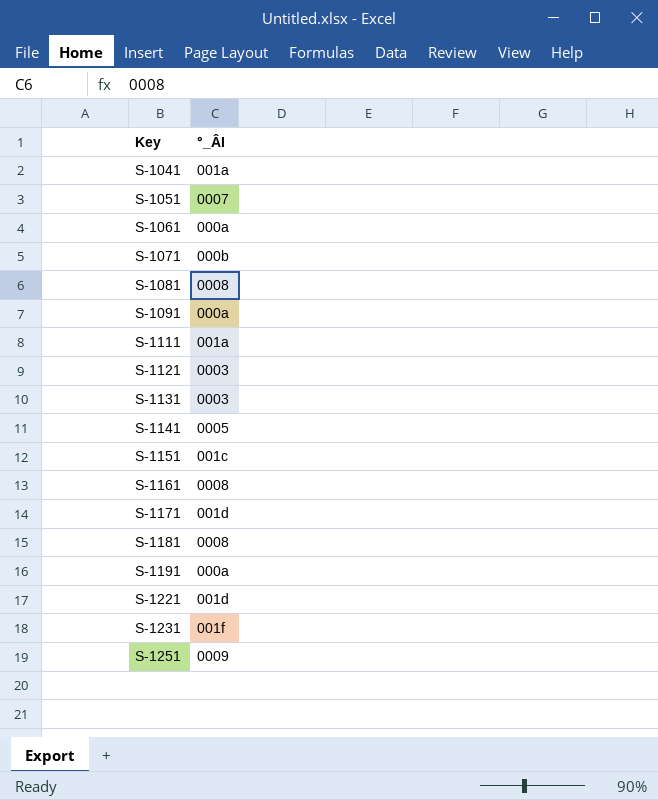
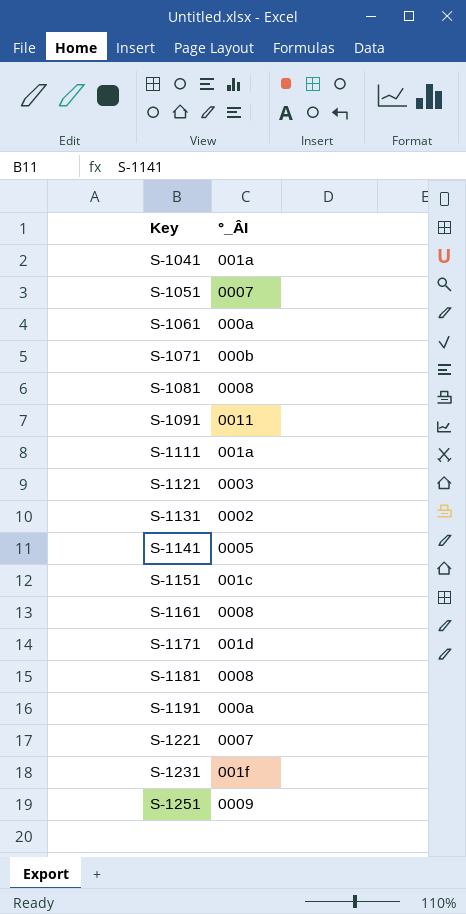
S-1091 | °_ÂI: 000a -> 0011
S-1131 | °_ÂI: 0003 -> 0002
S-1221 | °_ÂI: 001d -> 0007

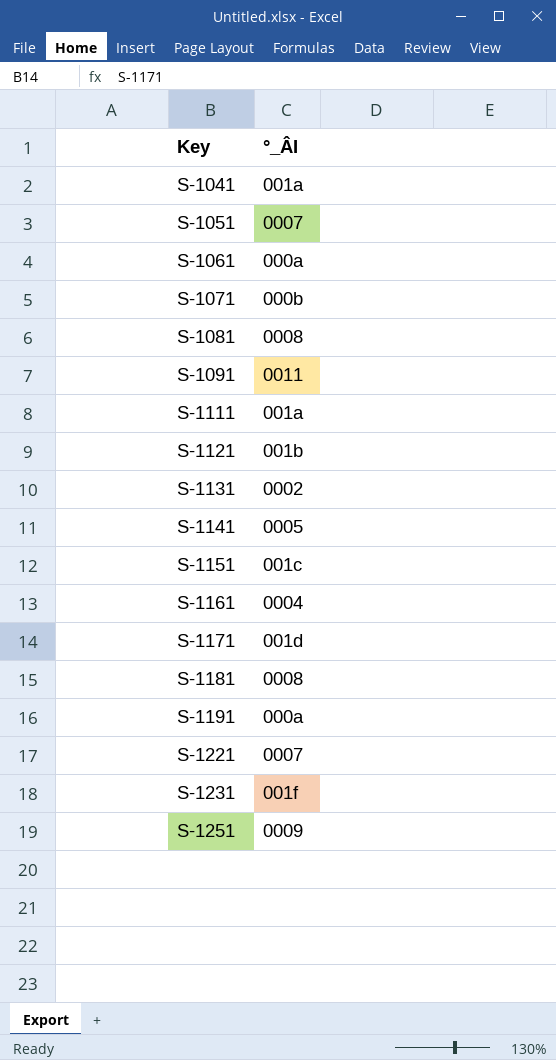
S-1121 | °_ÂI: 0003 -> 001b
S-1161 | °_ÂI: 0008 -> 0004

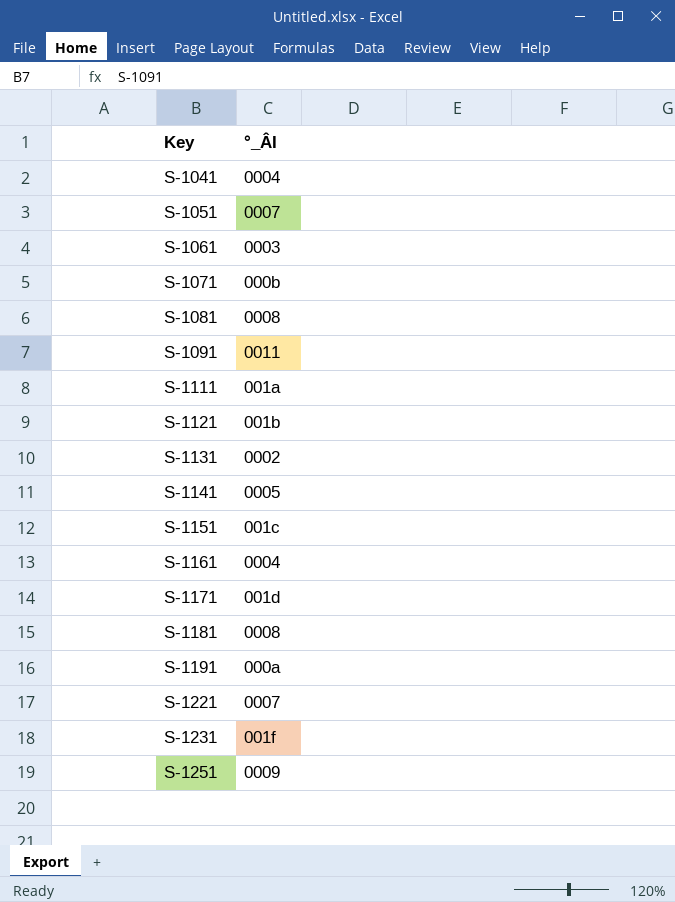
S-1041 | °_ÂI: 001a -> 0004
S-1061 | °_ÂI: 000a -> 0003

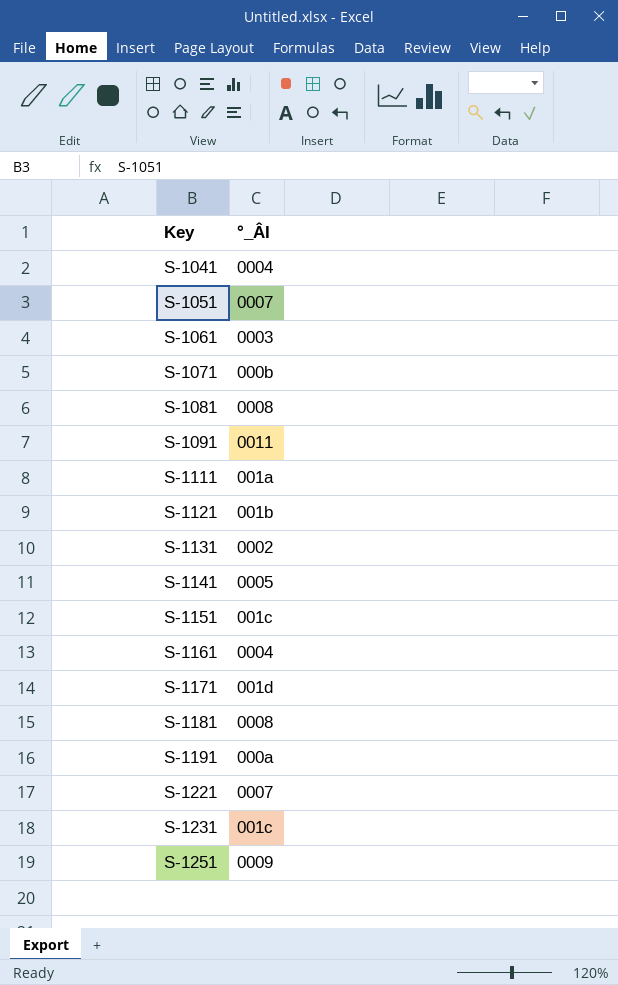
S-1231 | °_ÂI: 001f -> 001c

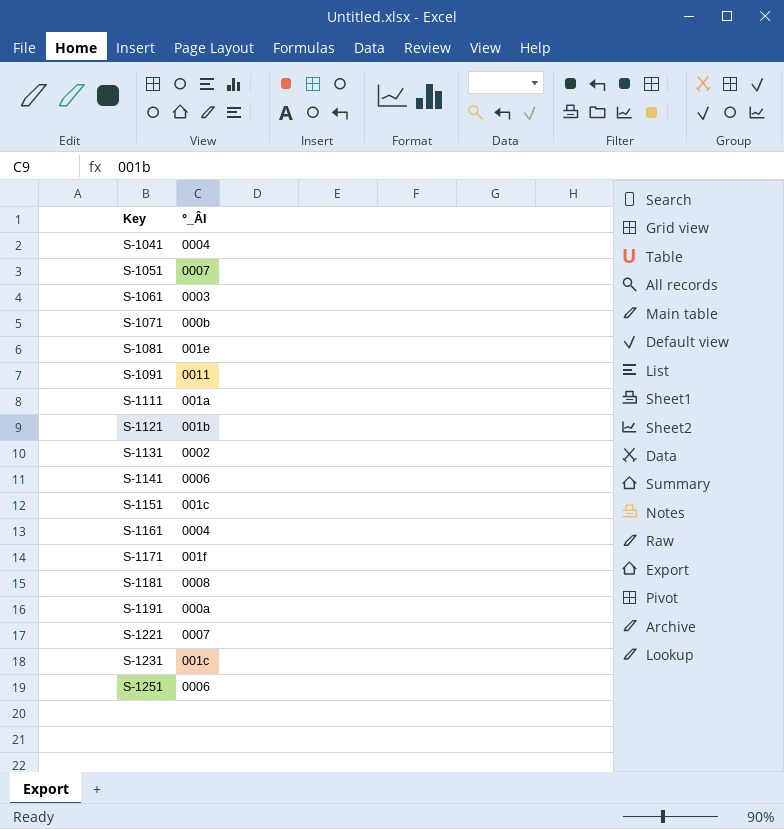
S-1081 | °_ÂI: 0008 -> 001e
S-1141 | °_ÂI: 0005 -> 0006
S-1171 | °_ÂI: 001d -> 001f
S-1251 | °_ÂI: 0009 -> 0006

